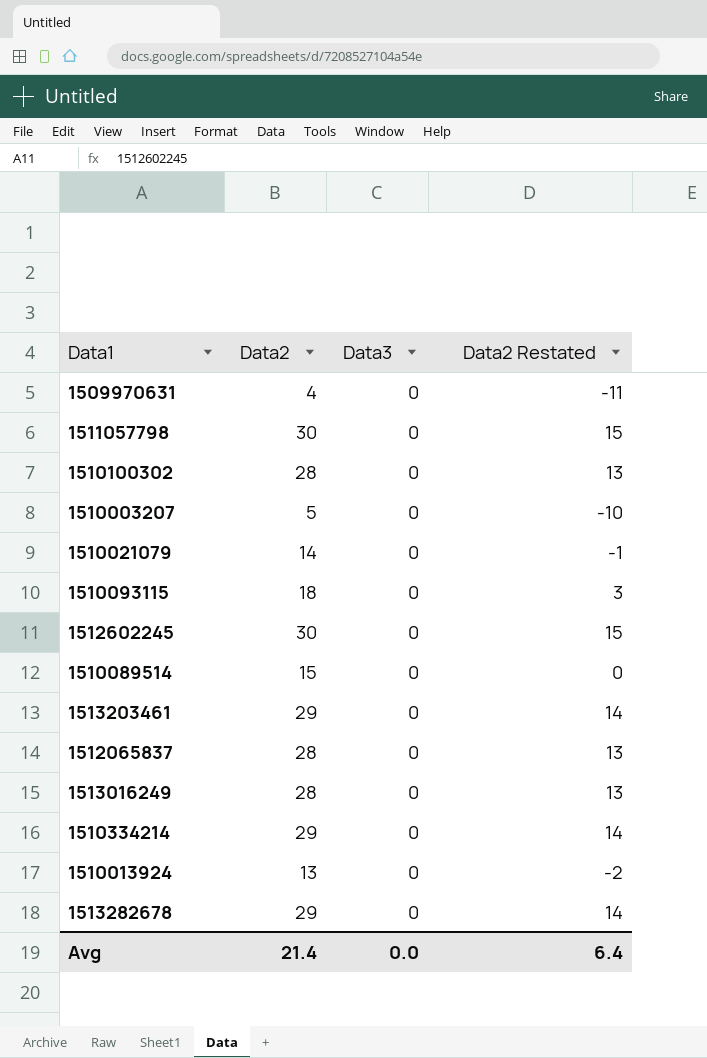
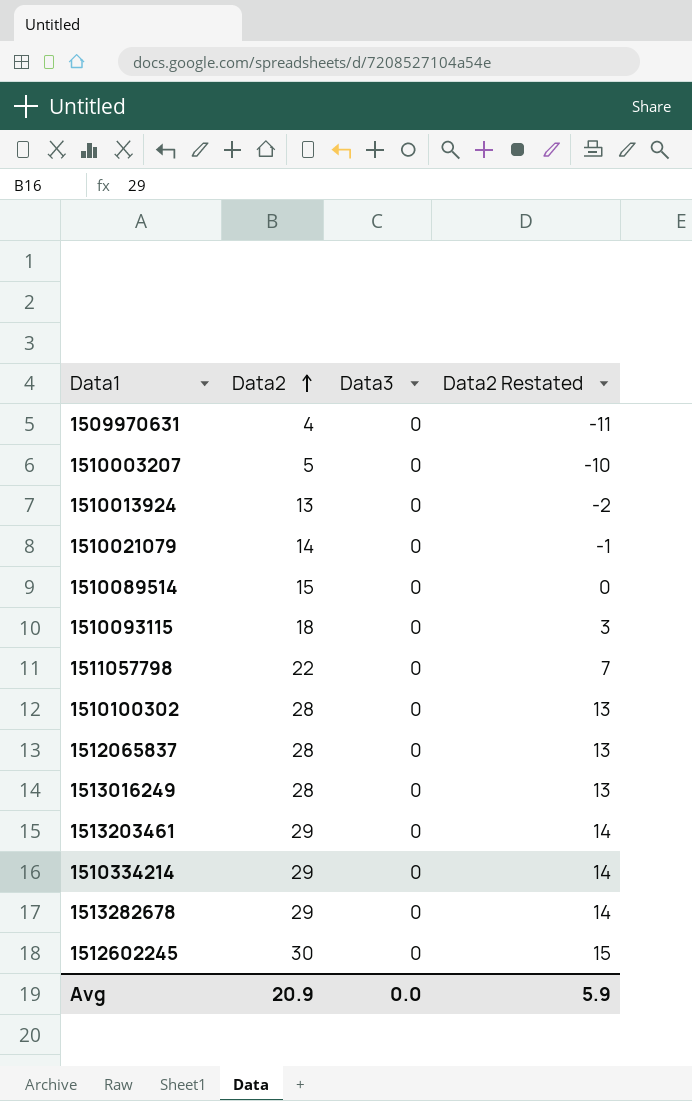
row order: none -> Data2 ascending
1511057798 | Data2: 30 -> 22
1511057798 | Data2 Restated: 15 -> 7
Avg | Data2: 21.4 -> 20.9
Avg | Data2 Restated: 6.4 -> 5.9

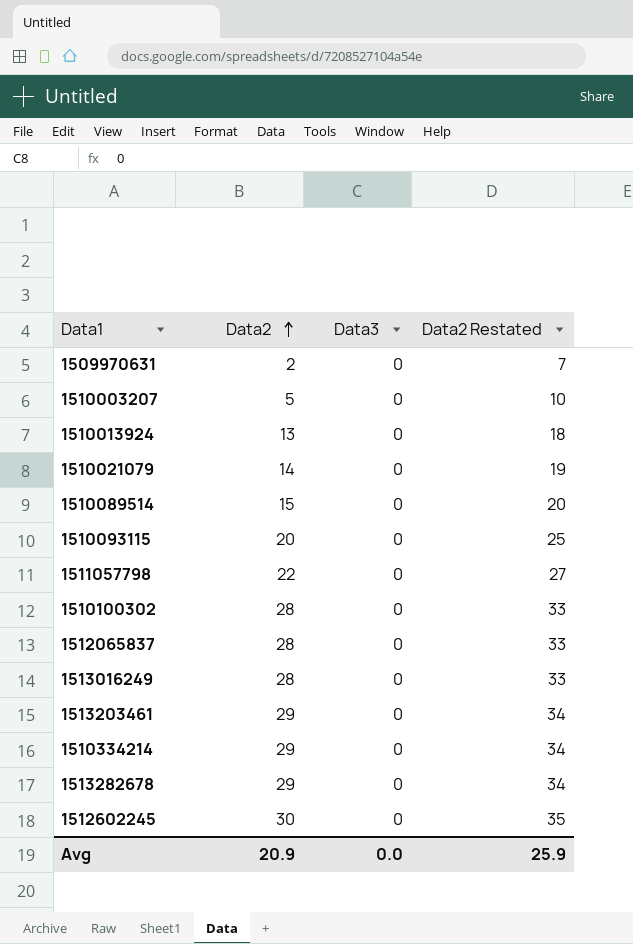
column Data2 Restated | formula: [Data2] - 15 -> [Data2] + 5
1509970631 | Data2: 4 -> 2
1510093115 | Data2: 18 -> 20
Avg | Data2 Restated: 5.9 -> 25.9

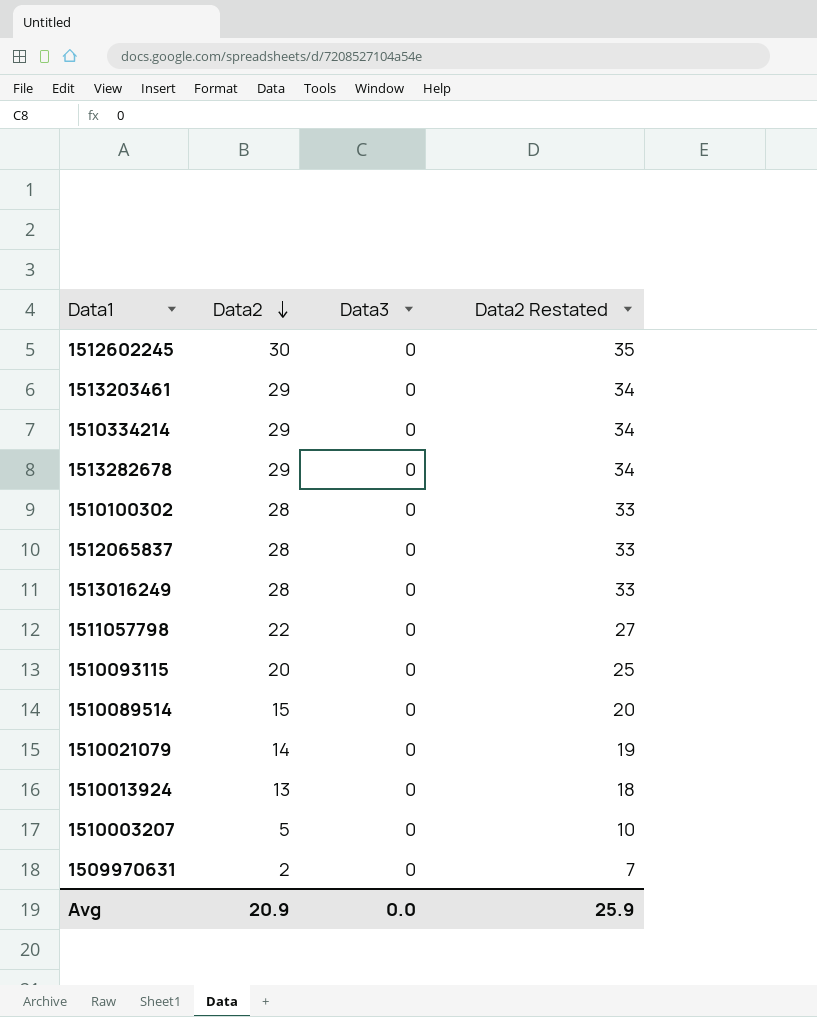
row order: Data2 ascending -> Data2 descending

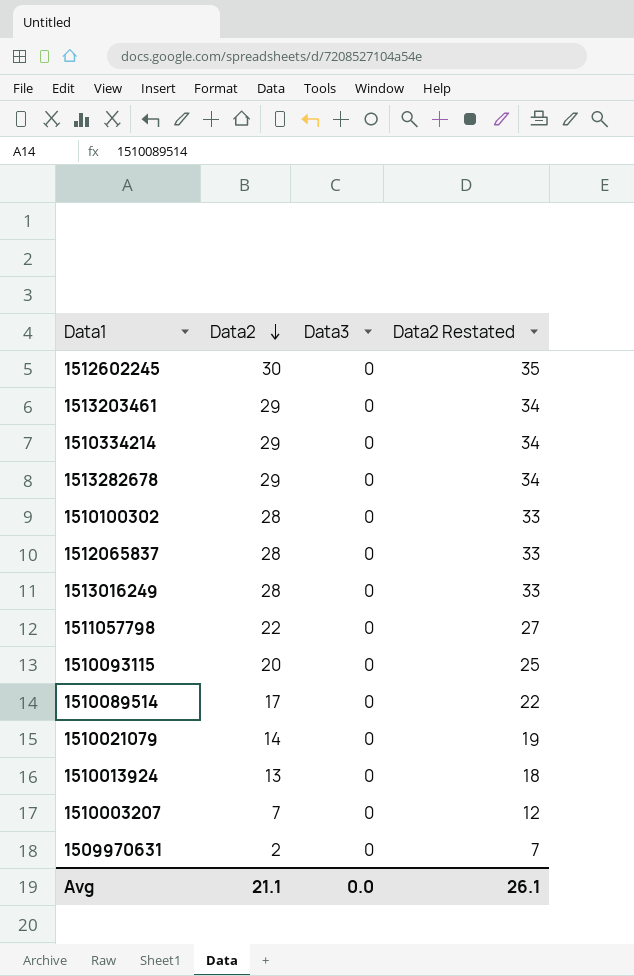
1510089514 | Data2: 15 -> 17
1510089514 | Data2 Restated: 20 -> 22
1510003207 | Data2: 5 -> 7
1510003207 | Data2 Restated: 10 -> 12
Avg | Data2: 20.9 -> 21.1
Avg | Data2 Restated: 25.9 -> 26.1

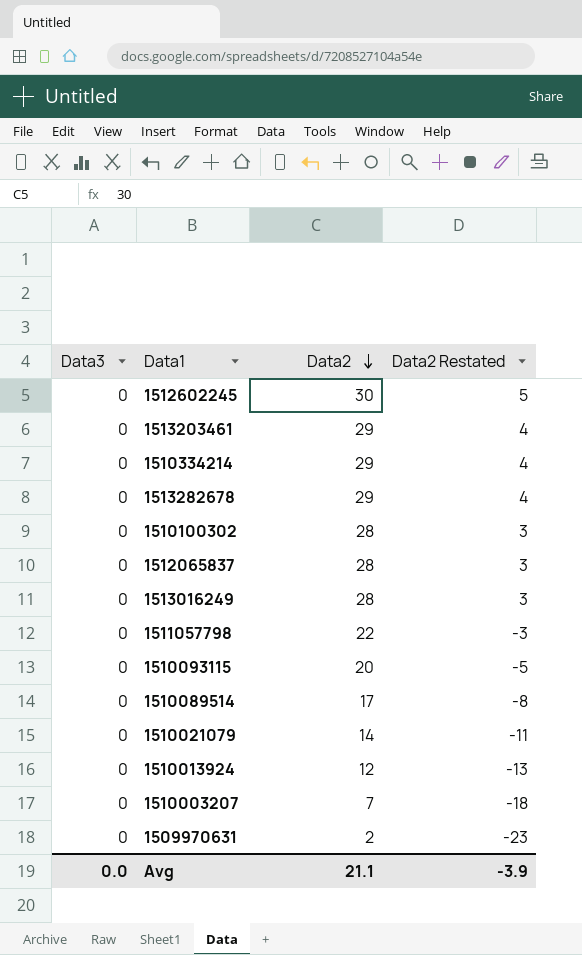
column Data3 | position: 3 -> 1
column Data2 Restated | formula: [Data2] + 5 -> [Data2] - 25
1510013924 | Data2: 13 -> 12
Avg | Data2 Restated: 26.1 -> -3.9

